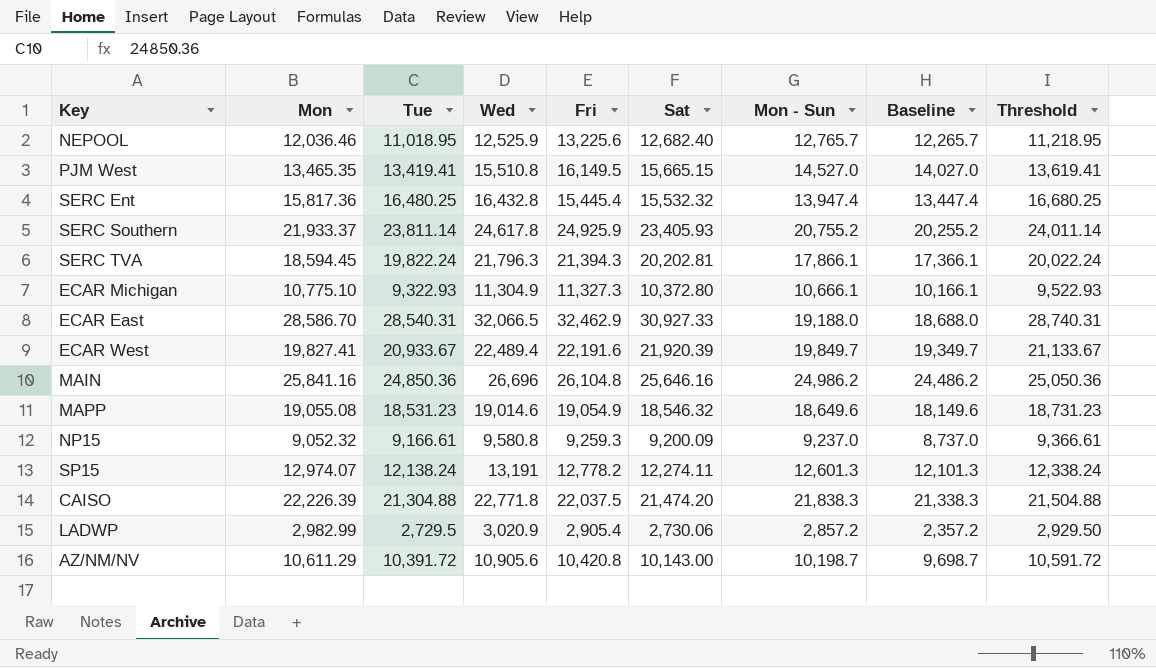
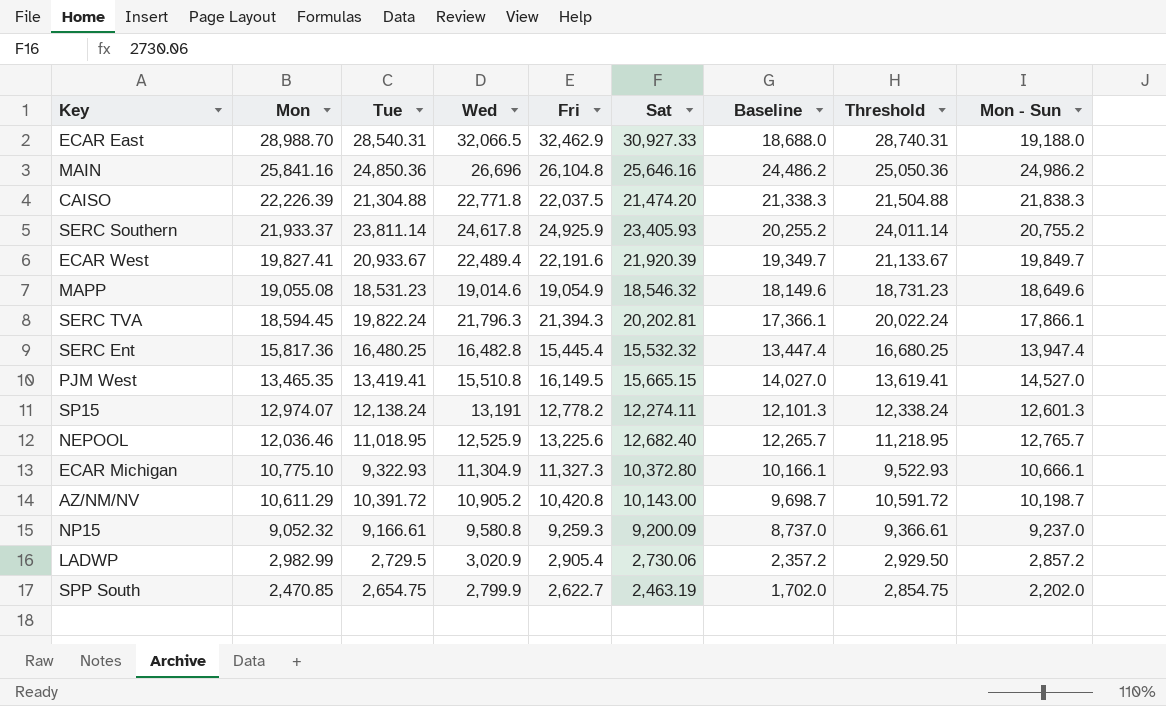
row order: none -> Mon descending
column Mon - Sun | position: 7 -> 9
ECAR East | Mon: 28,586.70 -> 28,988.70
SERC Ent | Wed: 16,432.8 -> 16,482.8
AZ/NM/NV | Wed: 10,905.6 -> 10,905.2
row SPP South: none -> 2,470.85 | 2,654.75 | 2,799.9 | 2,622.7 | 2,463.19 | 1,702.0 | 2,854.75 | 2,202.0

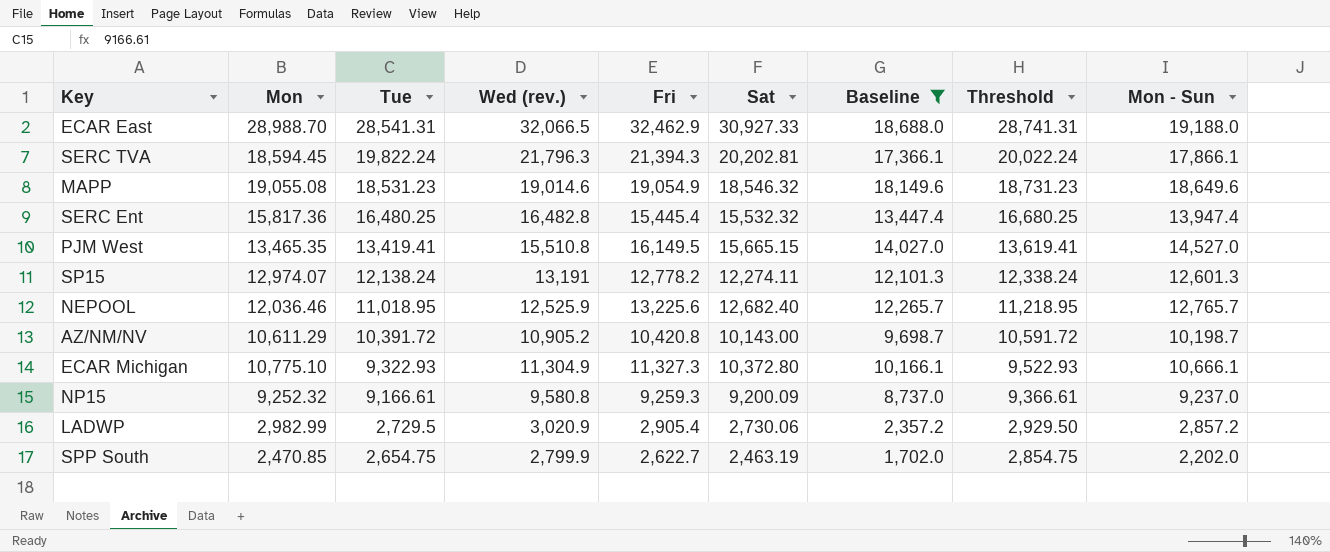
filter: none -> Baseline <= 18,688.0
row order: Mon descending -> Tue descending
column name: Wed -> Wed (rev.)
ECAR East | Tue: 28,540.31 -> 28,541.31
ECAR East | Threshold: 28,740.31 -> 28,741.31
NP15 | Mon: 9,052.32 -> 9,252.32

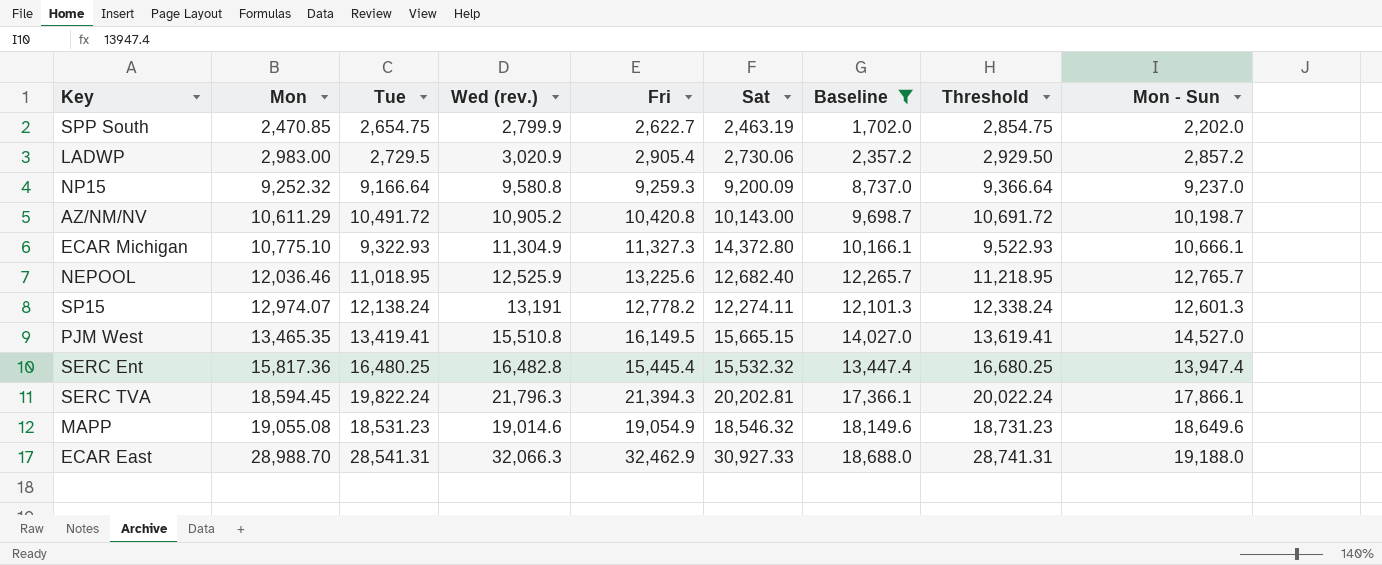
row order: Tue descending -> Mon ascending
LADWP | Mon: 2,982.99 -> 2,983.00
NP15 | Tue: 9,166.61 -> 9,166.64
NP15 | Threshold: 9,366.61 -> 9,366.64
AZ/NM/NV | Tue: 10,391.72 -> 10,491.72
AZ/NM/NV | Threshold: 10,591.72 -> 10,691.72
ECAR Michigan | Sat: 10,372.80 -> 14,372.80
ECAR East | Wed (rev.): 32,066.5 -> 32,066.3

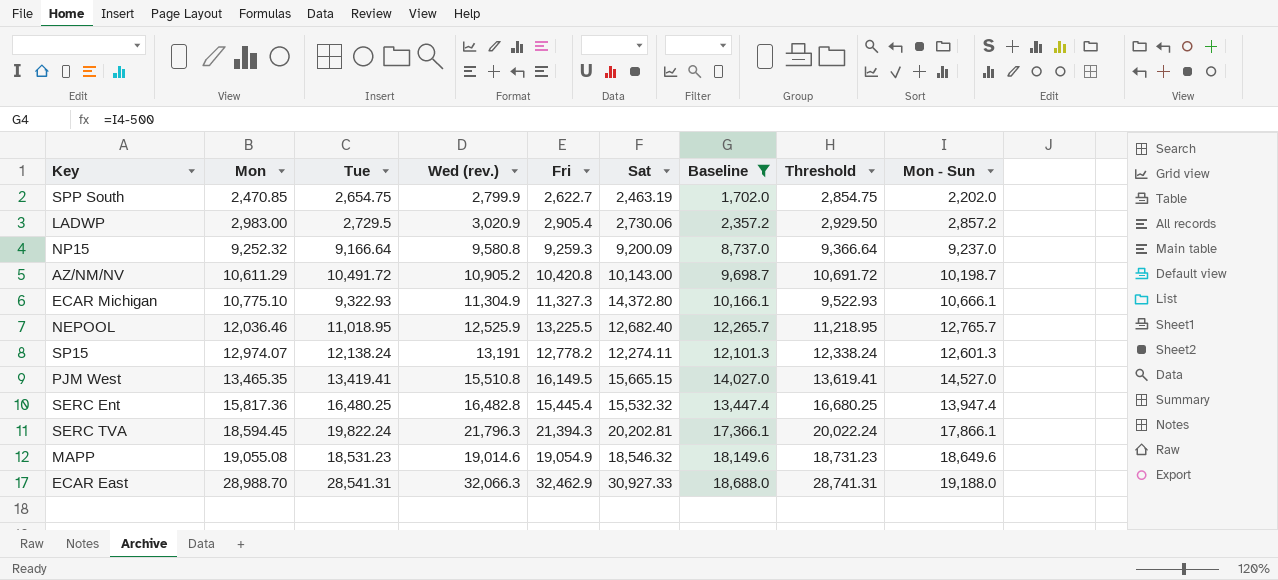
NEPOOL | Fri: 13,225.6 -> 13,225.5

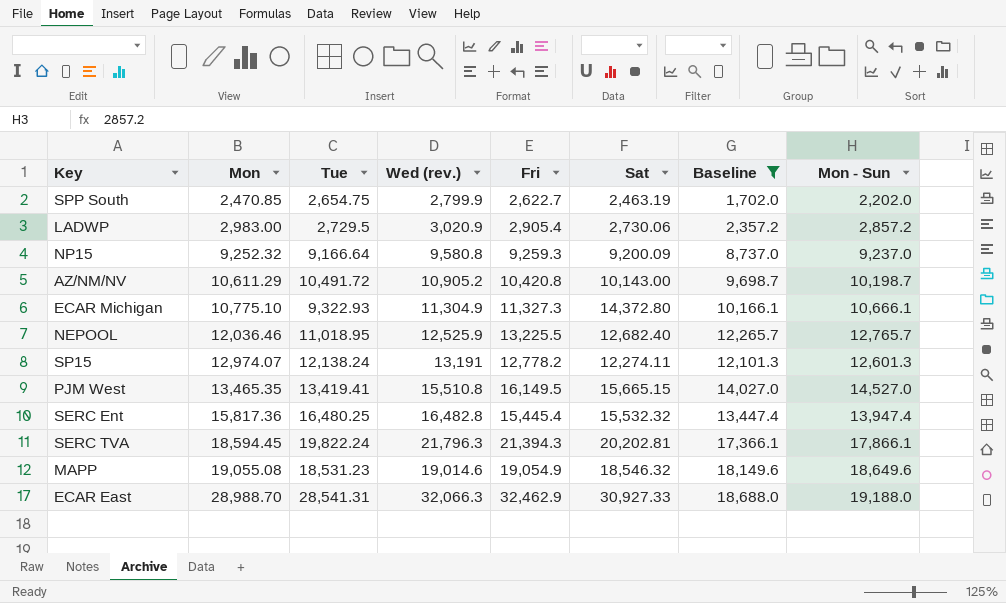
column Threshold | formula: [Tue] + 200 -> none

